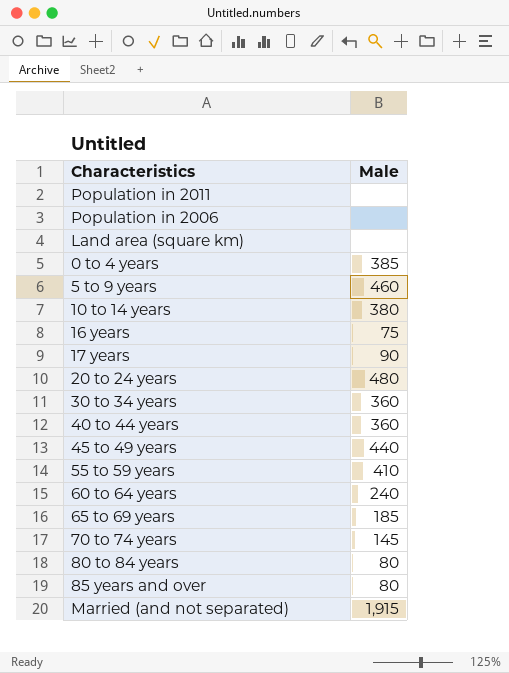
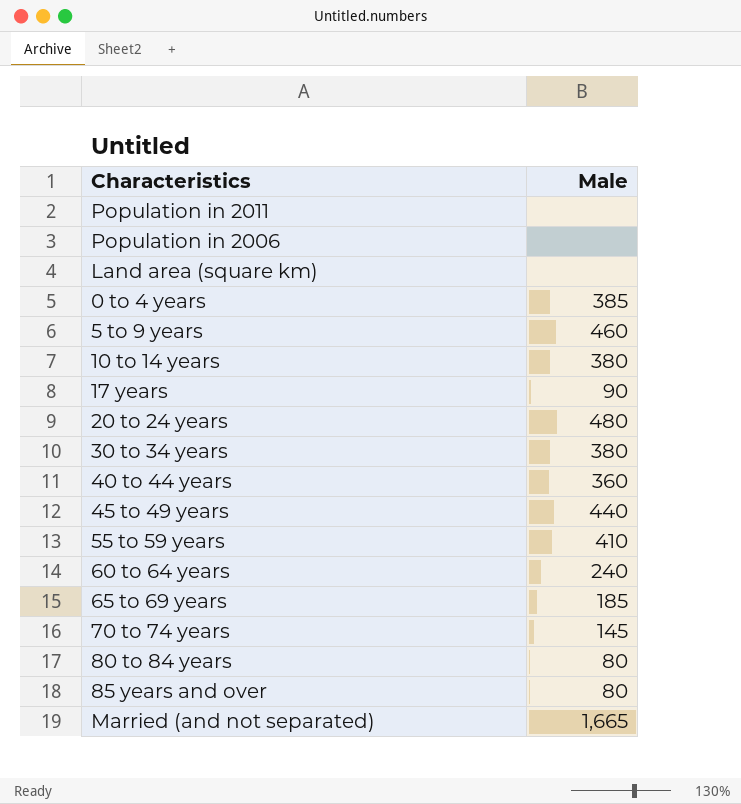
row 16 years: 75 -> none
30 to 34 years | Male: 360 -> 380
Married (and not separated) | Male: 1,915 -> 1,665

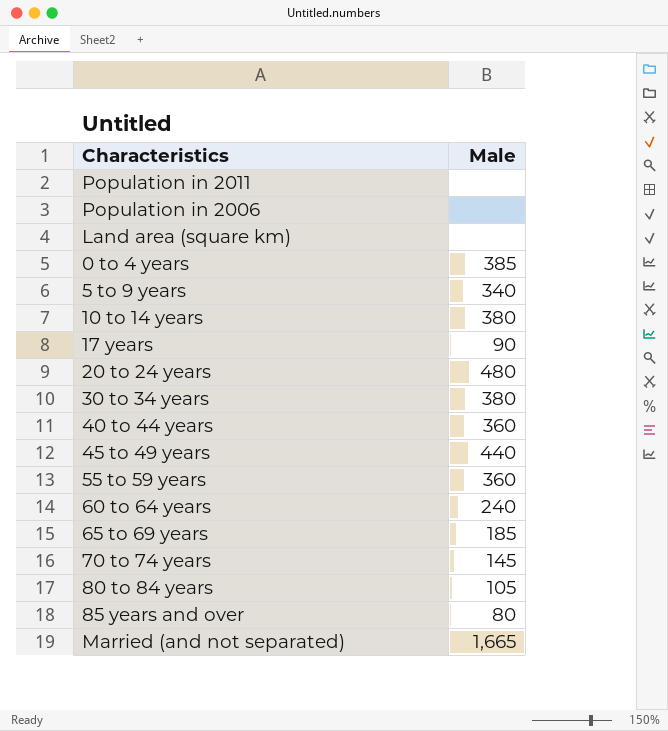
5 to 9 years | Male: 460 -> 340
55 to 59 years | Male: 410 -> 360
80 to 84 years | Male: 80 -> 105

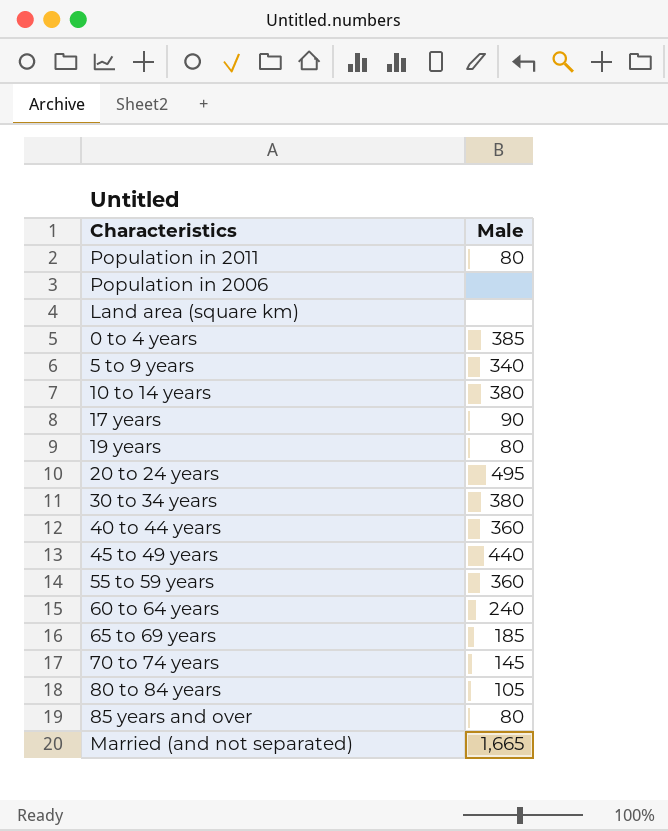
Population in 2011 | Male: none -> 80
row 19 years: none -> 80
20 to 24 years | Male: 480 -> 495

